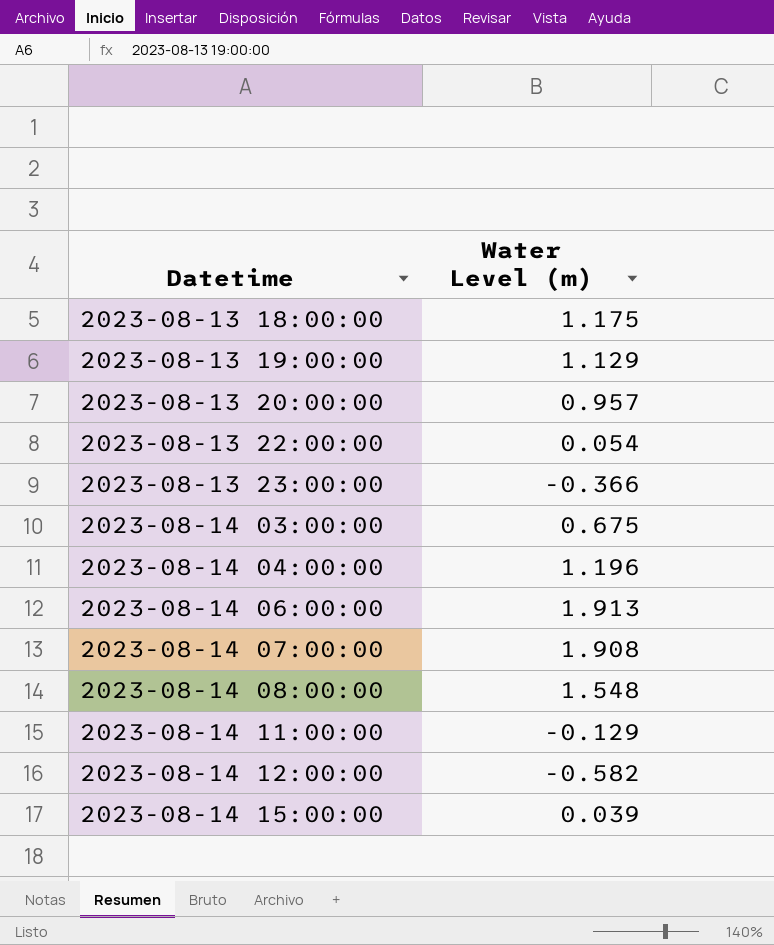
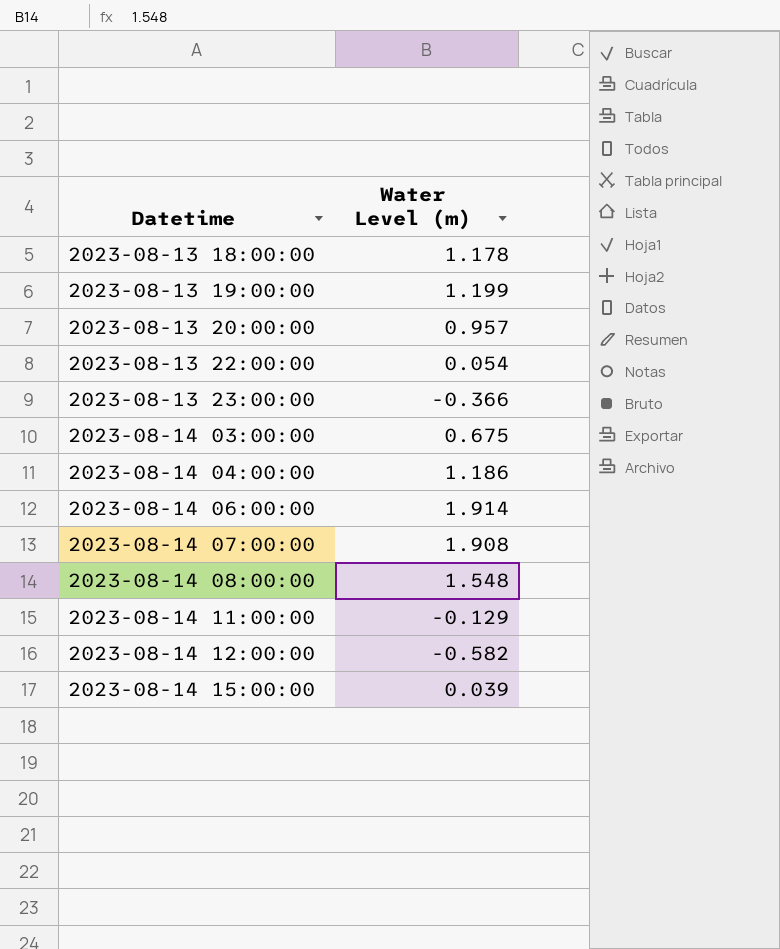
2023-08-13 18:00:00 | Water Level (m): 1.175 -> 1.178
2023-08-13 19:00:00 | Water Level (m): 1.129 -> 1.199
2023-08-14 04:00:00 | Water Level (m): 1.196 -> 1.186
2023-08-14 06:00:00 | Water Level (m): 1.913 -> 1.914

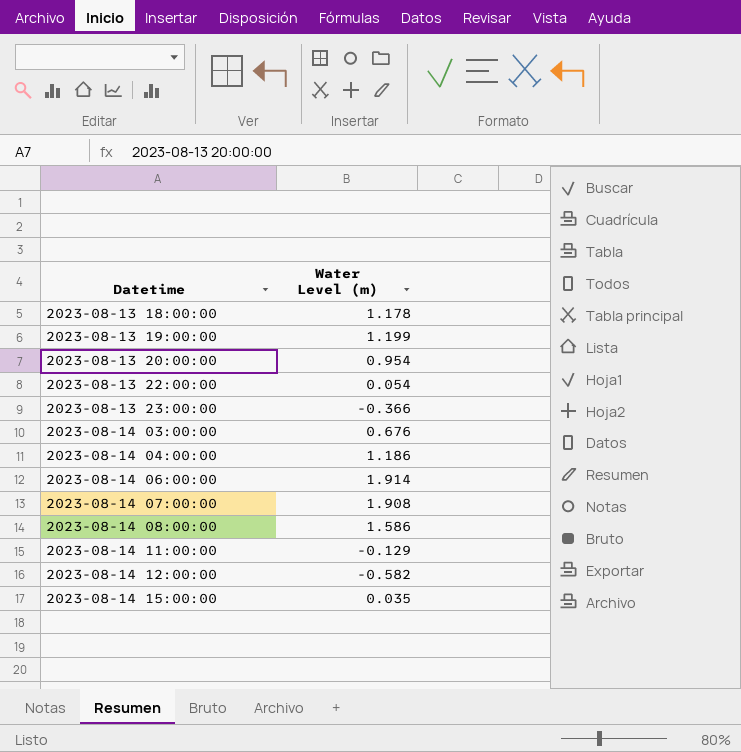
2023-08-13 20:00:00 | Water Level (m): 0.957 -> 0.954
2023-08-14 03:00:00 | Water Level (m): 0.675 -> 0.676
2023-08-14 08:00:00 | Water Level (m): 1.548 -> 1.586
2023-08-14 15:00:00 | Water Level (m): 0.039 -> 0.035

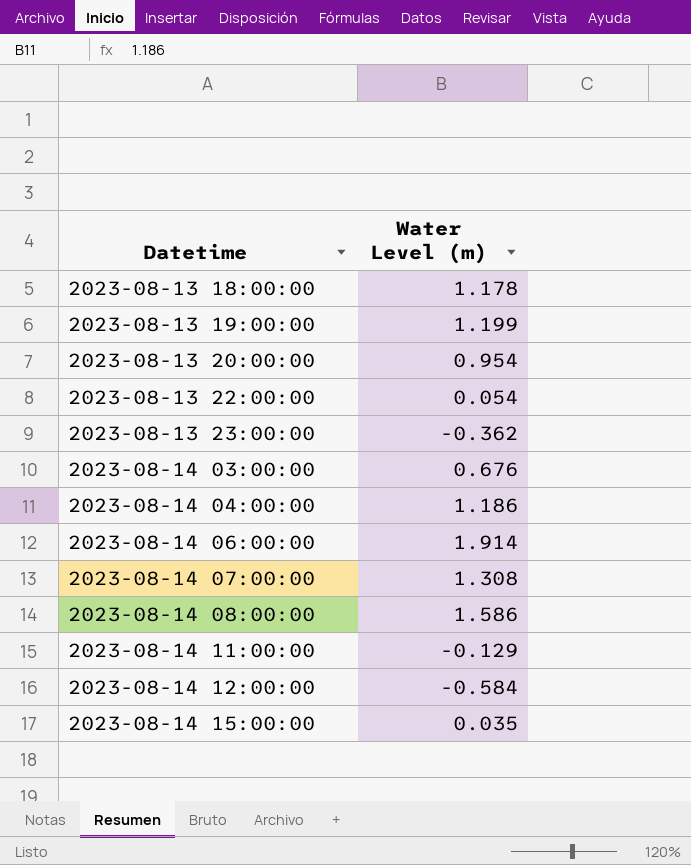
2023-08-13 23:00:00 | Water Level (m): -0.366 -> -0.362
2023-08-14 07:00:00 | Water Level (m): 1.908 -> 1.308
2023-08-14 12:00:00 | Water Level (m): -0.582 -> -0.584

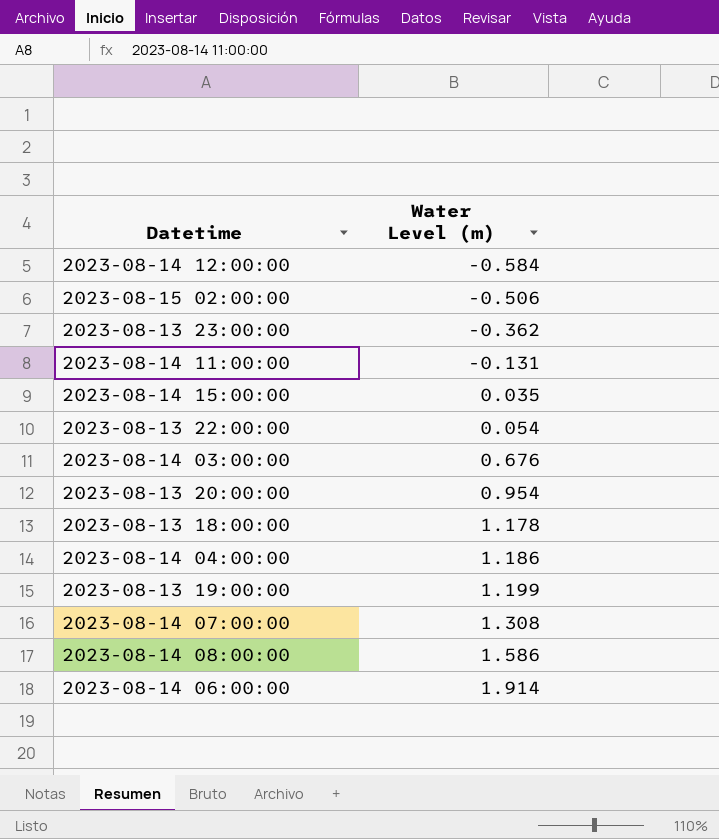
row order: Datetime ascending -> Water Level (m) ascending
row 2023-08-15 02:00:00: none -> -0.506
2023-08-14 11:00:00 | Water Level (m): -0.129 -> -0.131

